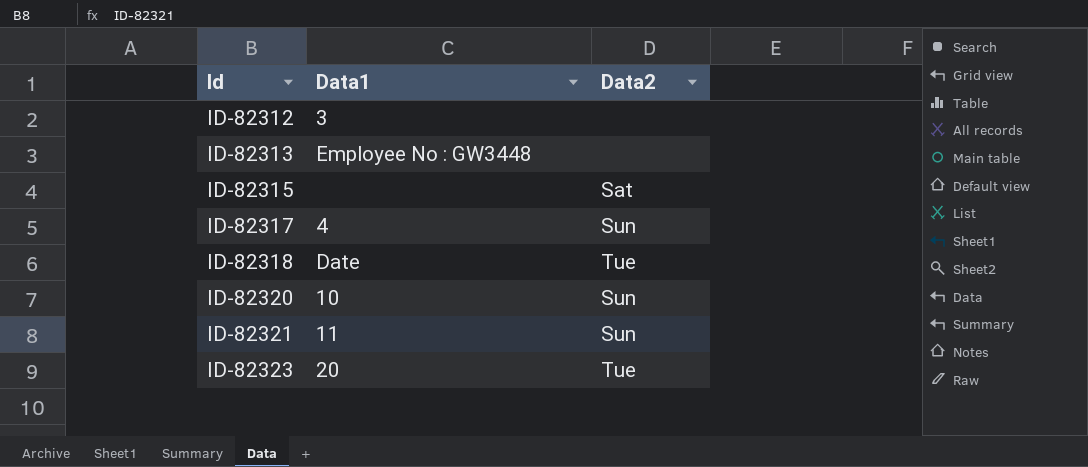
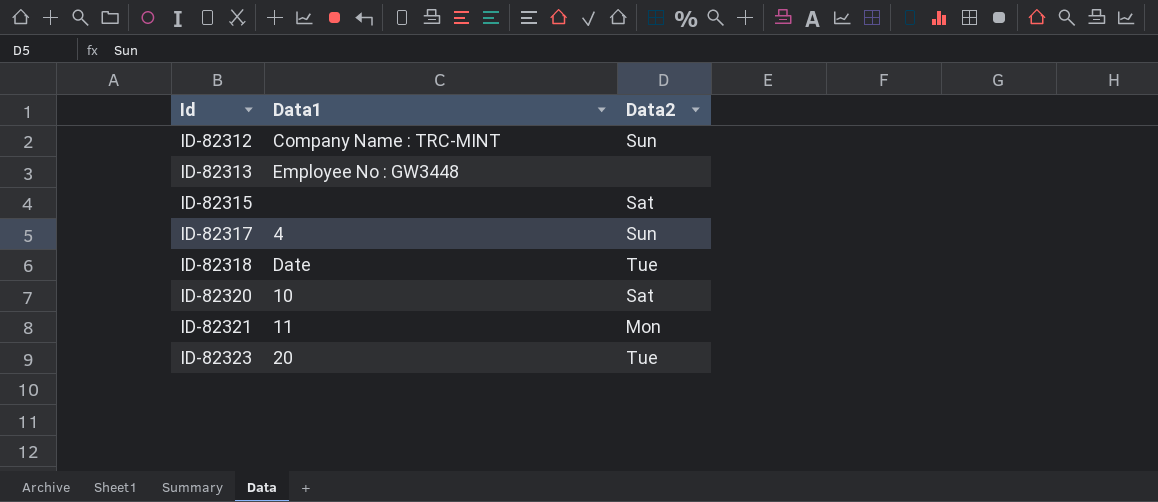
ID-82312 | Data1: 3 -> Company Name : TRC-MINT
ID-82312 | Data2: none -> Sun
ID-82320 | Data2: Sun -> Sat
ID-82321 | Data2: Sun -> Mon

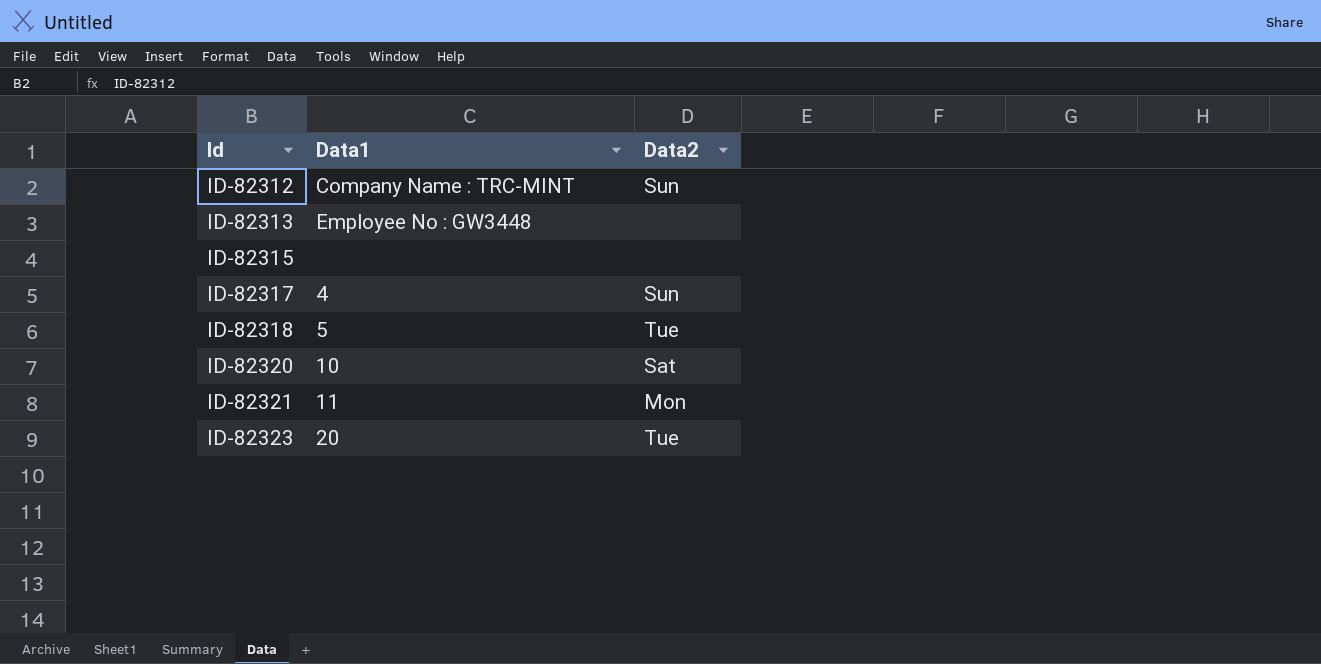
ID-82315 | Data2: Sat -> none
ID-82318 | Data1: Date -> 5

